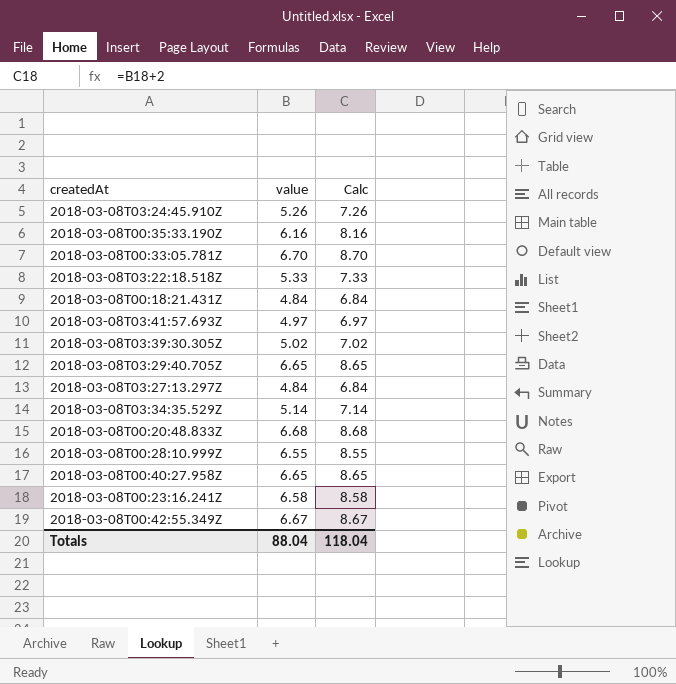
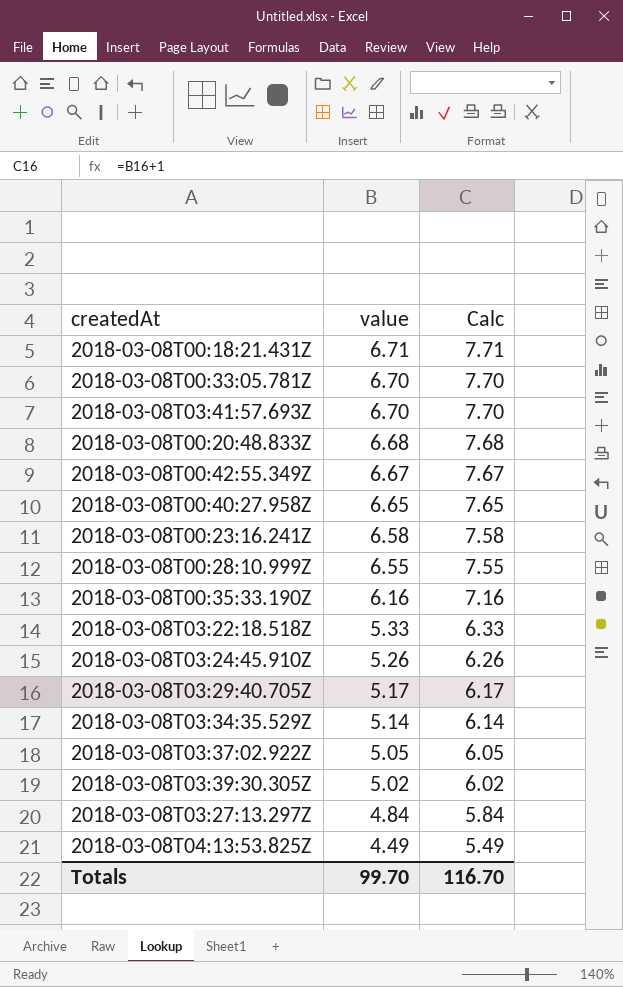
row order: none -> value descending
column Calc | formula: [value] + 2 -> [value] + 1
2018-03-08T00:18:21.431Z | value: 4.84 -> 6.71
2018-03-08T03:41:57.693Z | value: 4.97 -> 6.70
2018-03-08T03:29:40.705Z | value: 6.65 -> 5.17
row 2018-03-08T03:37:02.922Z: none -> 5.05 | 6.05
row 2018-03-08T04:13:53.825Z: none -> 4.49 | 5.49
Totals | value: 88.04 -> 99.70
Totals | Calc: 118.04 -> 116.70

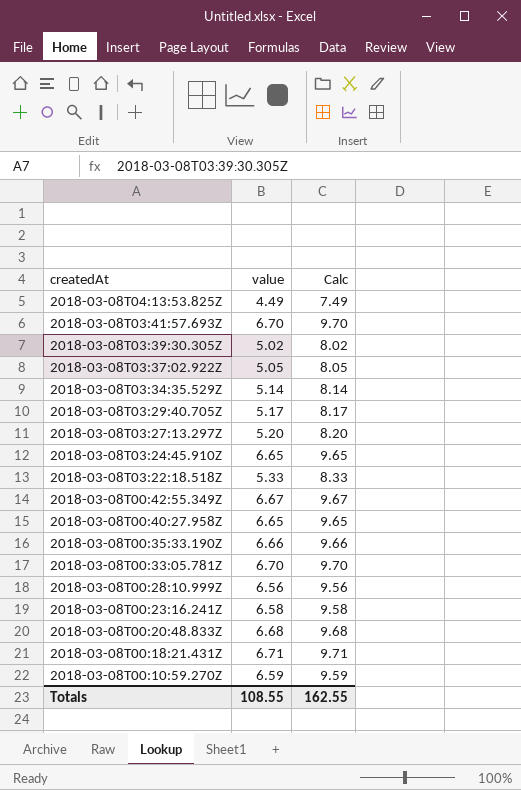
row order: value descending -> createdAt descending
column Calc | formula: [value] + 1 -> [value] + 3
2018-03-08T03:27:13.297Z | value: 4.84 -> 5.20
2018-03-08T03:24:45.910Z | value: 5.26 -> 6.65
2018-03-08T00:35:33.190Z | value: 6.16 -> 6.66
2018-03-08T00:28:10.999Z | value: 6.55 -> 6.56
row 2018-03-08T00:10:59.270Z: none -> 6.59 | 9.59
Totals | value: 99.70 -> 108.55
Totals | Calc: 116.70 -> 162.55

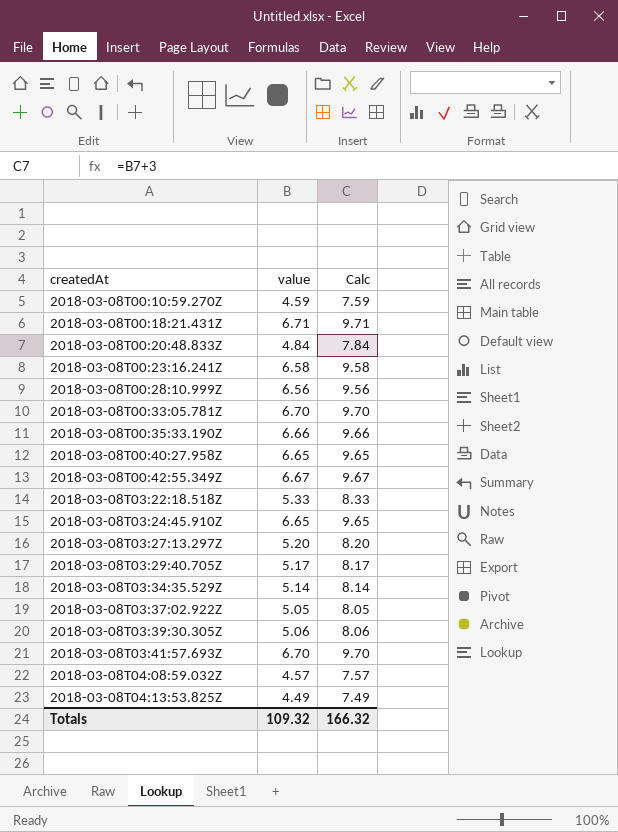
row order: createdAt descending -> createdAt ascending
2018-03-08T00:10:59.270Z | value: 6.59 -> 4.59
2018-03-08T00:10:59.270Z | Calc: 9.59 -> 7.59
2018-03-08T00:20:48.833Z | value: 6.68 -> 4.84
2018-03-08T00:20:48.833Z | Calc: 9.68 -> 7.84
2018-03-08T03:39:30.305Z | value: 5.02 -> 5.06
2018-03-08T03:39:30.305Z | Calc: 8.02 -> 8.06
row 2018-03-08T04:08:59.032Z: none -> 4.57 | 7.57
Totals | value: 108.55 -> 109.32
Totals | Calc: 162.55 -> 166.32

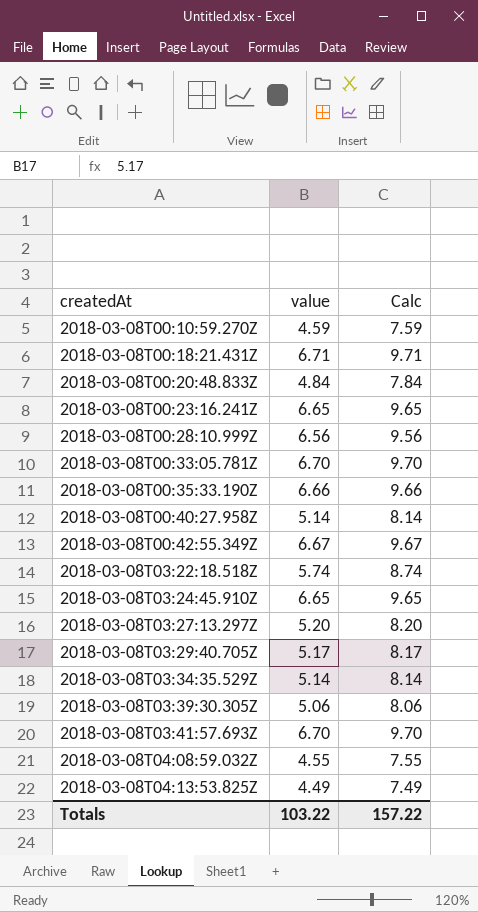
row 2018-03-08T03:37:02.922Z: 5.05 | 8.05 -> none
2018-03-08T00:23:16.241Z | value: 6.58 -> 6.65
2018-03-08T00:23:16.241Z | Calc: 9.58 -> 9.65
2018-03-08T00:40:27.958Z | value: 6.65 -> 5.14
2018-03-08T00:40:27.958Z | Calc: 9.65 -> 8.14
2018-03-08T03:22:18.518Z | value: 5.33 -> 5.74
2018-03-08T03:22:18.518Z | Calc: 8.33 -> 8.74
2018-03-08T04:08:59.032Z | value: 4.57 -> 4.55
2018-03-08T04:08:59.032Z | Calc: 7.57 -> 7.55
Totals | value: 109.32 -> 103.22
Totals | Calc: 166.32 -> 157.22

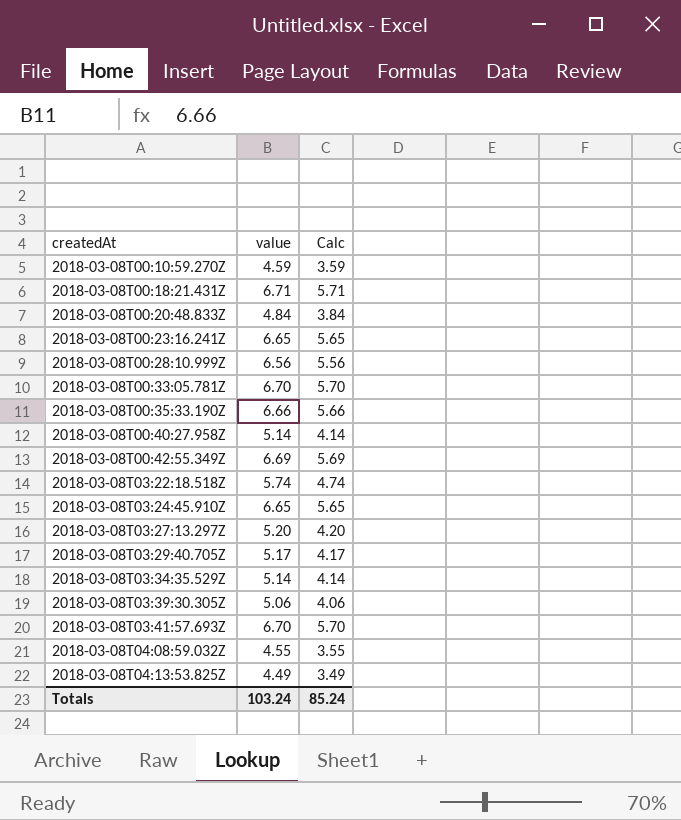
column Calc | formula: [value] + 3 -> [value] - 1
2018-03-08T00:42:55.349Z | value: 6.67 -> 6.69
Totals | value: 103.22 -> 103.24
Totals | Calc: 157.22 -> 85.24

